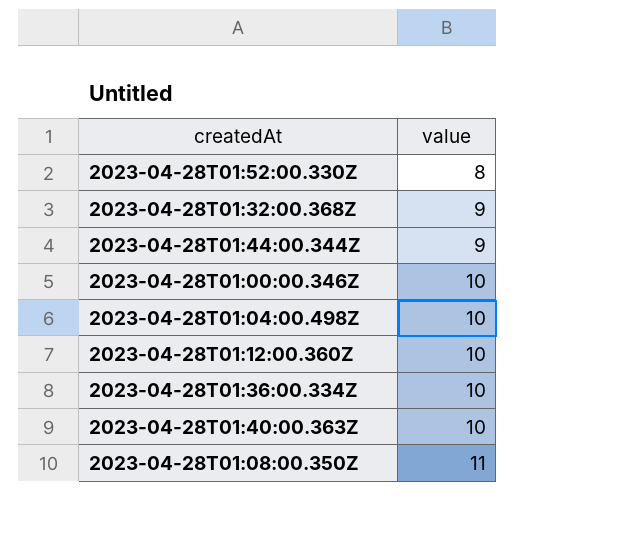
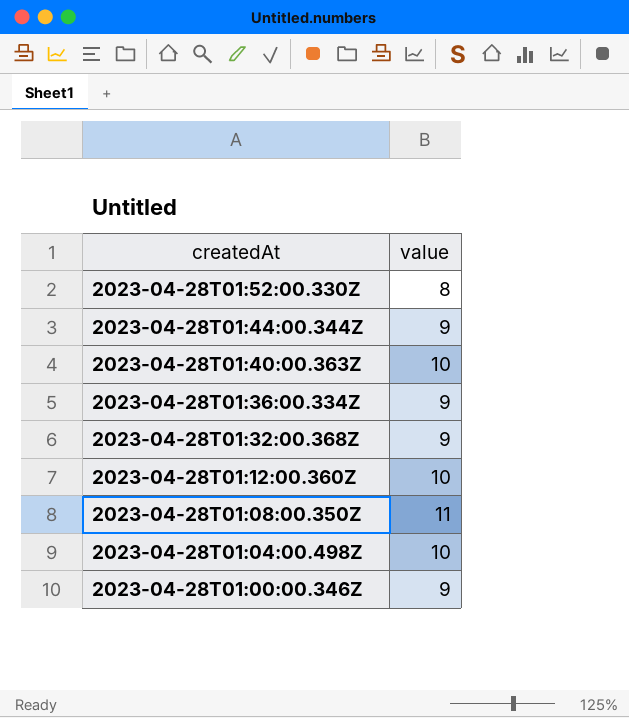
row order: value ascending -> createdAt descending
2023-04-28T01:36:00.334Z | value: 10 -> 9
2023-04-28T01:00:00.346Z | value: 10 -> 9

